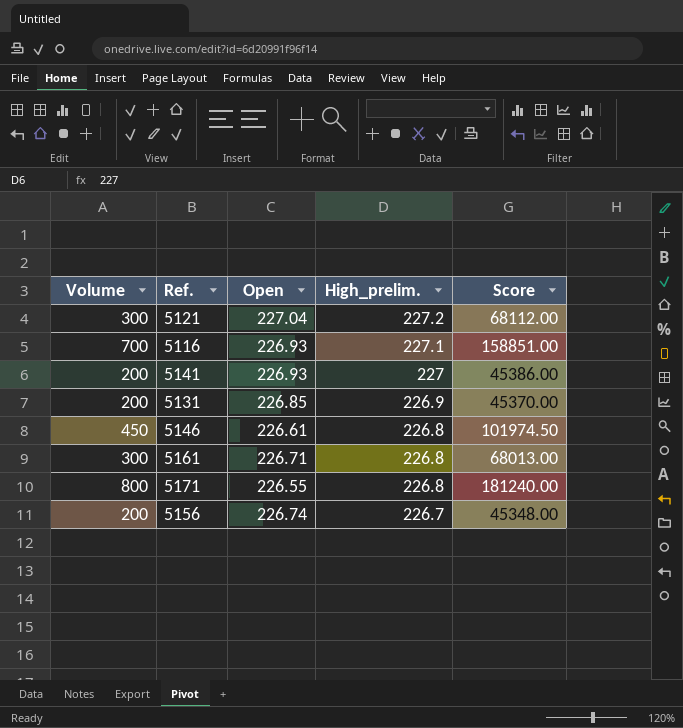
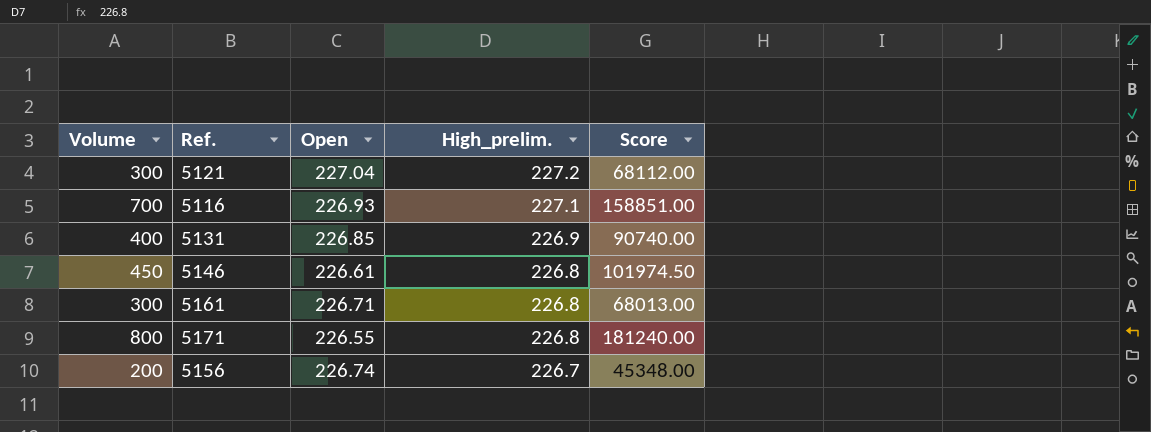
row 5141: 200 | 226.93 | 227 | 45386.00 -> none
5131 | Volume: 200 -> 400
5131 | Score: 45370.00 -> 90740.00

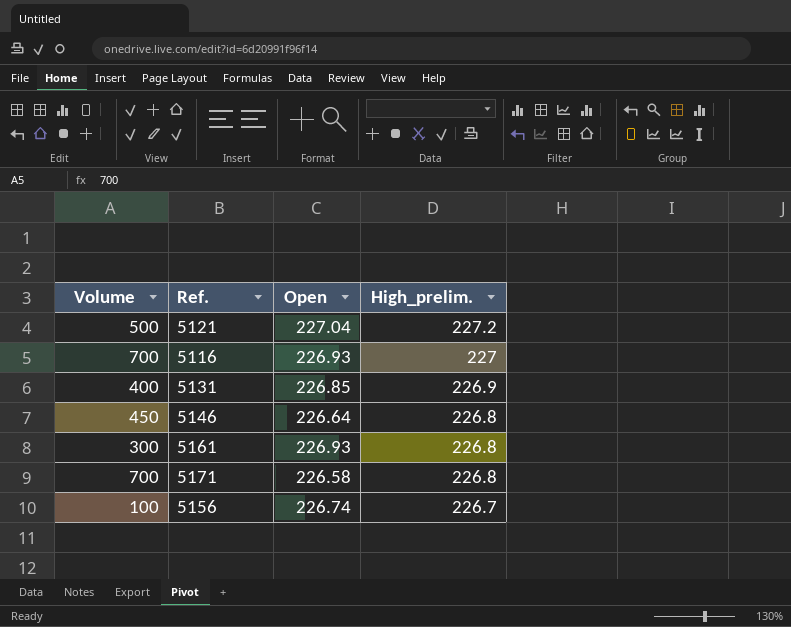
column Score | formula: [Volume] * [Open] -> none
5121 | Volume: 300 -> 500
5116 | High_prelim.: 227.1 -> 227
5146 | Open: 226.61 -> 226.64
5161 | Open: 226.71 -> 226.93
5171 | Volume: 800 -> 700
5171 | Open: 226.55 -> 226.58
5156 | Volume: 200 -> 100

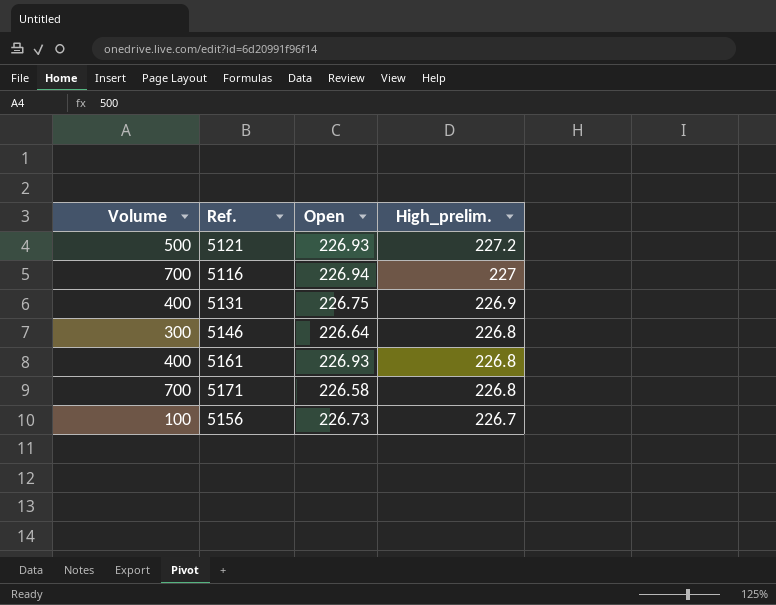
5121 | Open: 227.04 -> 226.93
5116 | Open: 226.93 -> 226.94
5131 | Open: 226.85 -> 226.75
5146 | Volume: 450 -> 300
5161 | Volume: 300 -> 400
5156 | Open: 226.74 -> 226.73

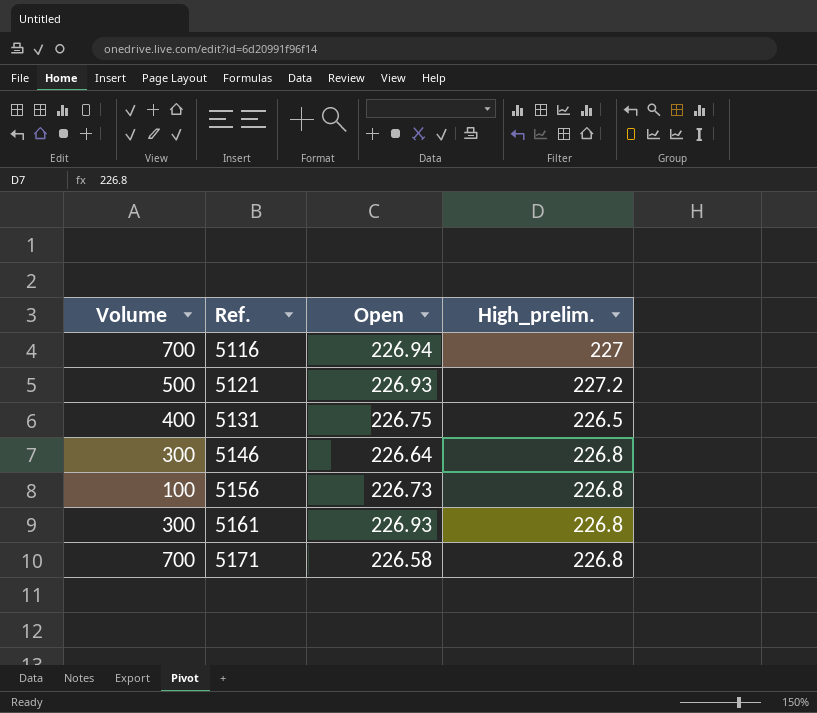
row order: High_prelim. descending -> Ref. ascending
5131 | High_prelim.: 226.9 -> 226.5
5156 | High_prelim.: 226.7 -> 226.8
5161 | Volume: 400 -> 300

